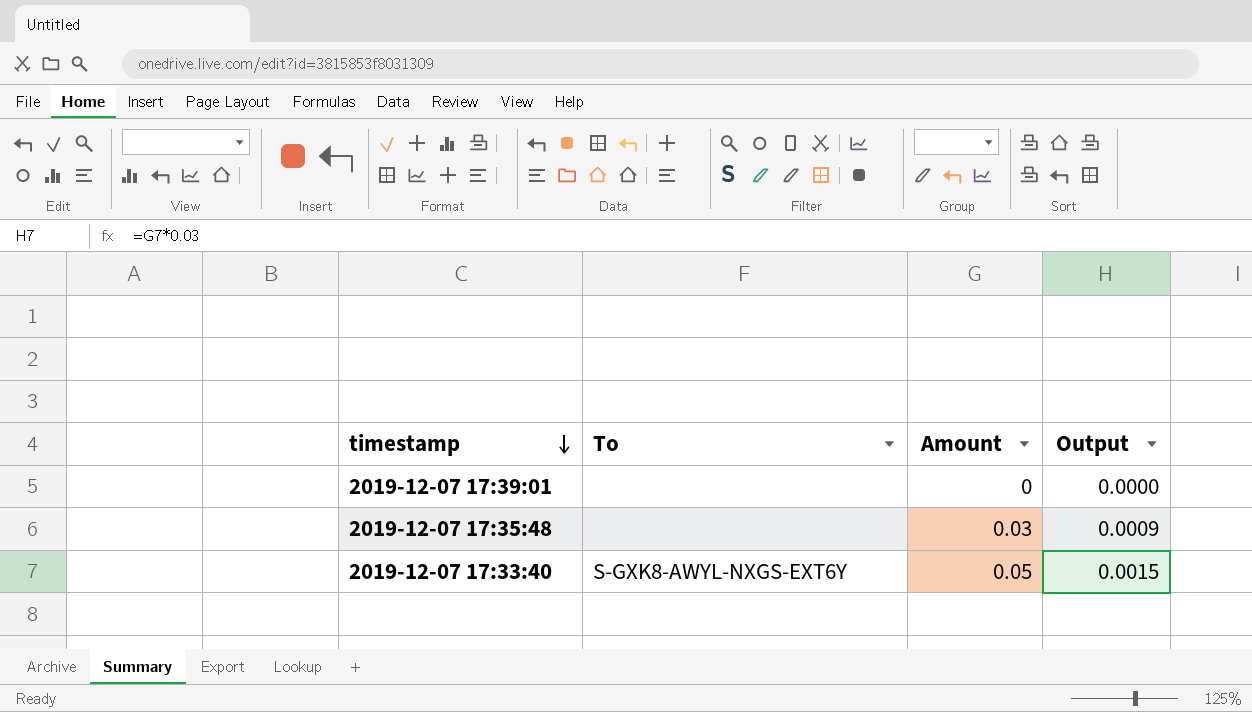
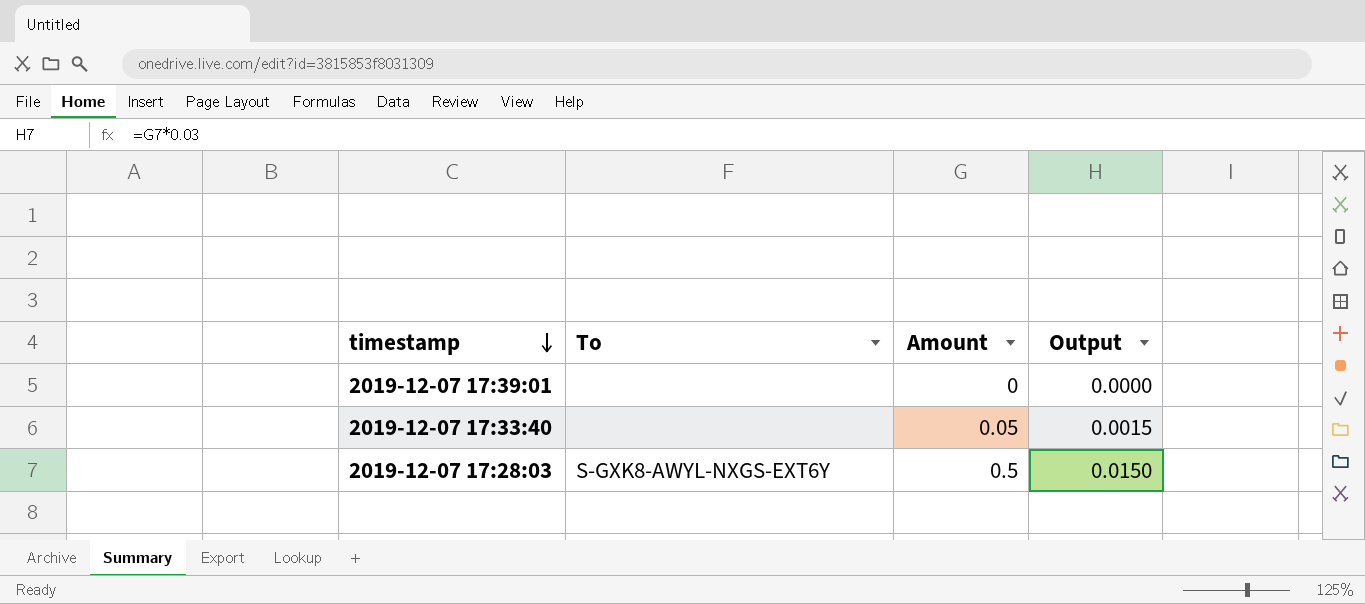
row 2019-12-07 17:35:48: none | 0.03 | 0.0009 -> none
2019-12-07 17:33:40 | To: S-GXK8-AWYL-NXGS-EXT6Y -> none
row 2019-12-07 17:28:03: none -> S-GXK8-AWYL-NXGS-EXT6Y | 0.5 | 0.0150

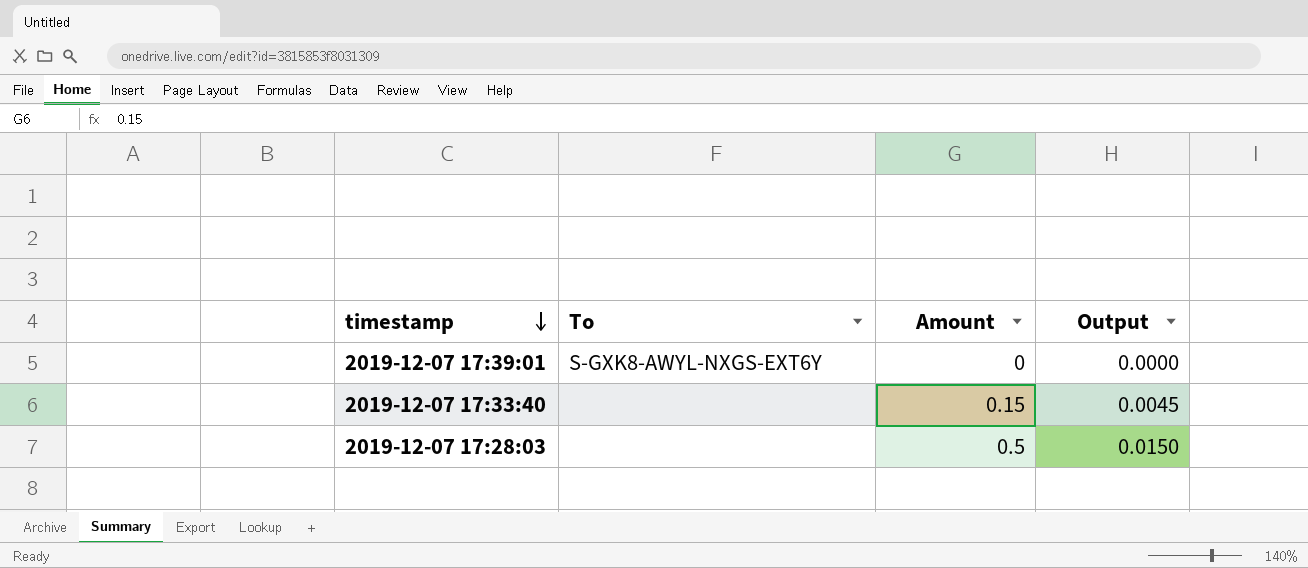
2019-12-07 17:39:01 | To: none -> S-GXK8-AWYL-NXGS-EXT6Y
2019-12-07 17:33:40 | Amount: 0.05 -> 0.15
2019-12-07 17:33:40 | Output: 0.0015 -> 0.0045
2019-12-07 17:28:03 | To: S-GXK8-AWYL-NXGS-EXT6Y -> none

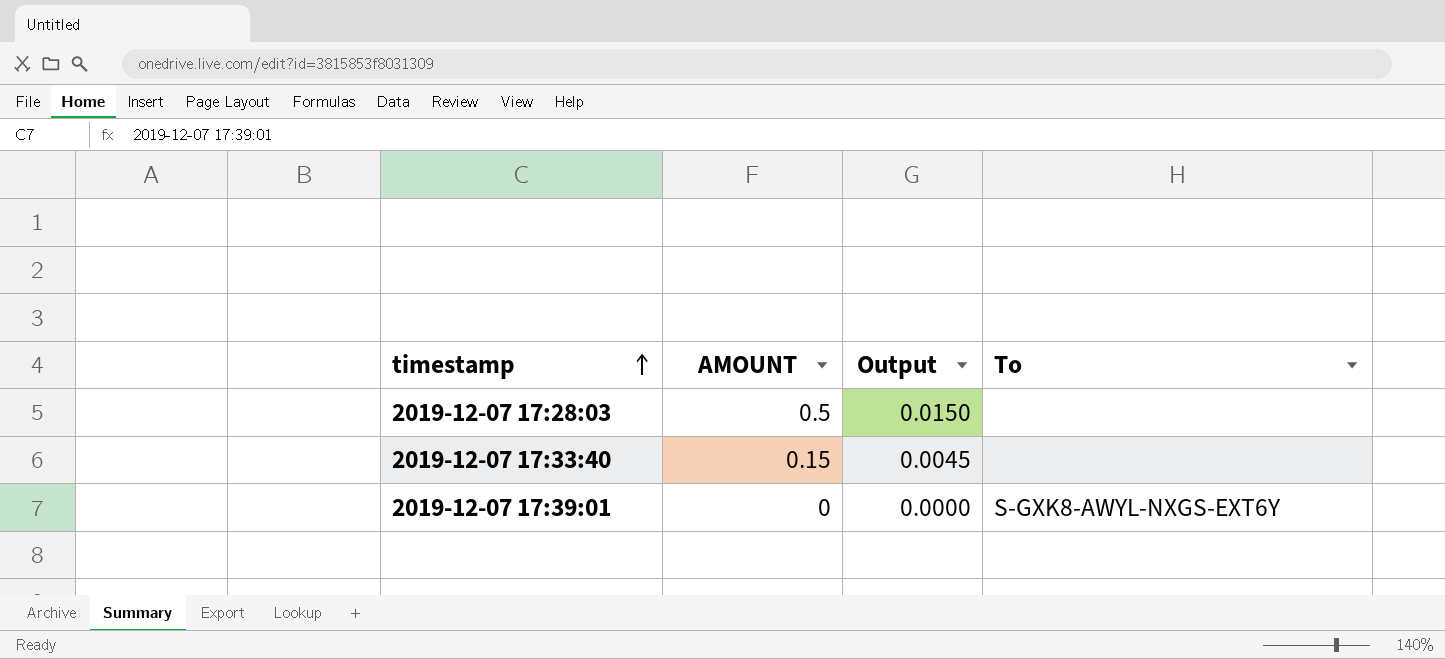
row order: timestamp descending -> timestamp ascending
column name: Amount -> AMOUNT
column To | position: 2 -> 4

